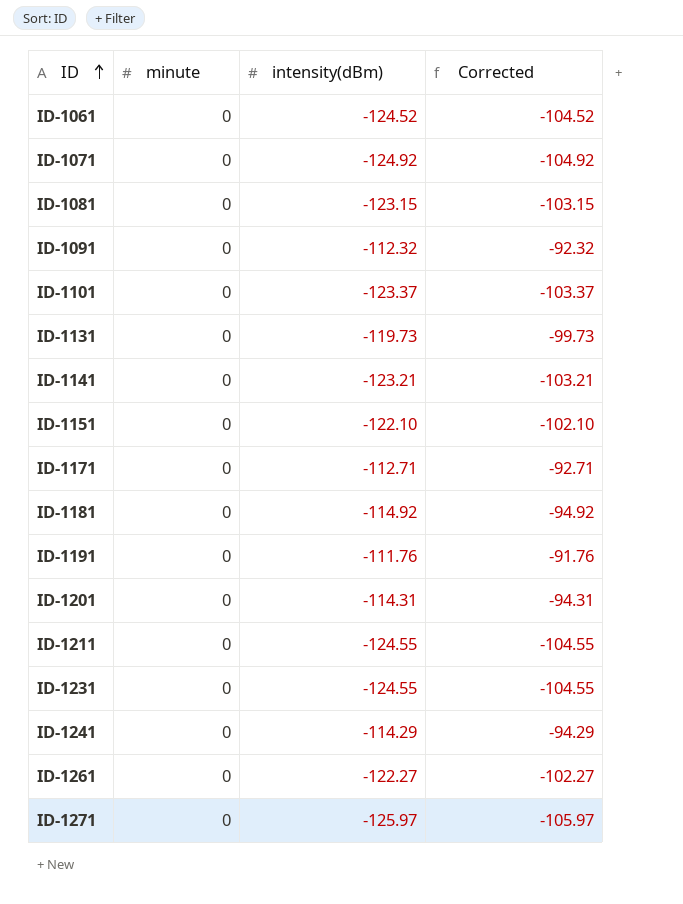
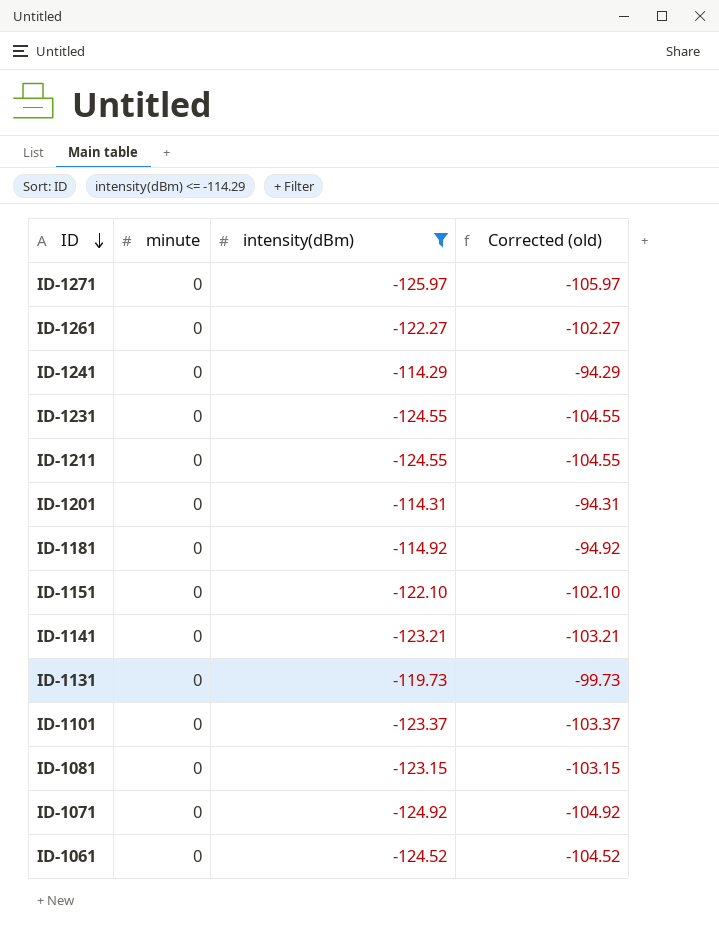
filter: none -> intensity(dBm) <= -114.29
row order: ID ascending -> ID descending
column name: Corrected -> Corrected (old)

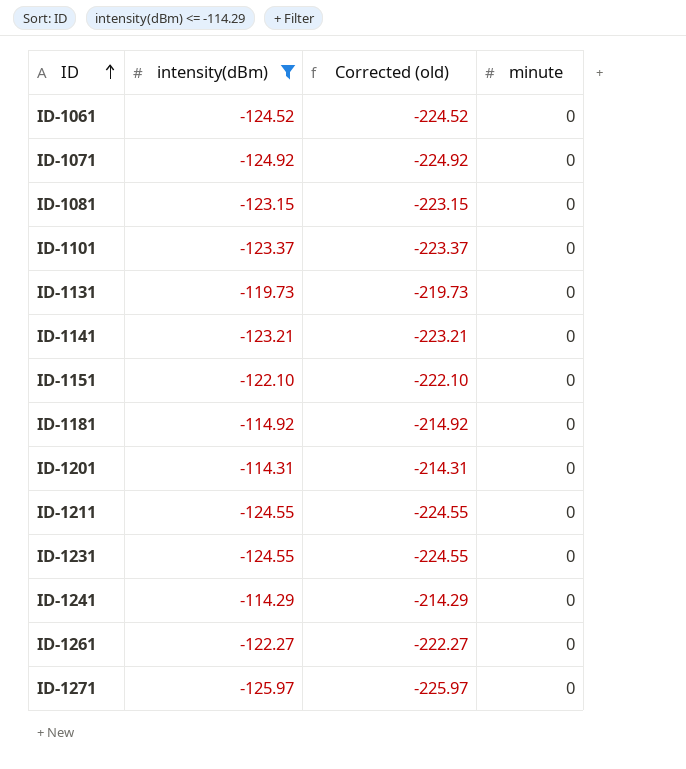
row order: ID descending -> ID ascending
column Corrected (old) | formula: [intensity(dBm)] + 20 -> [intensity(dBm)] - 100
column minute | position: 2 -> 4

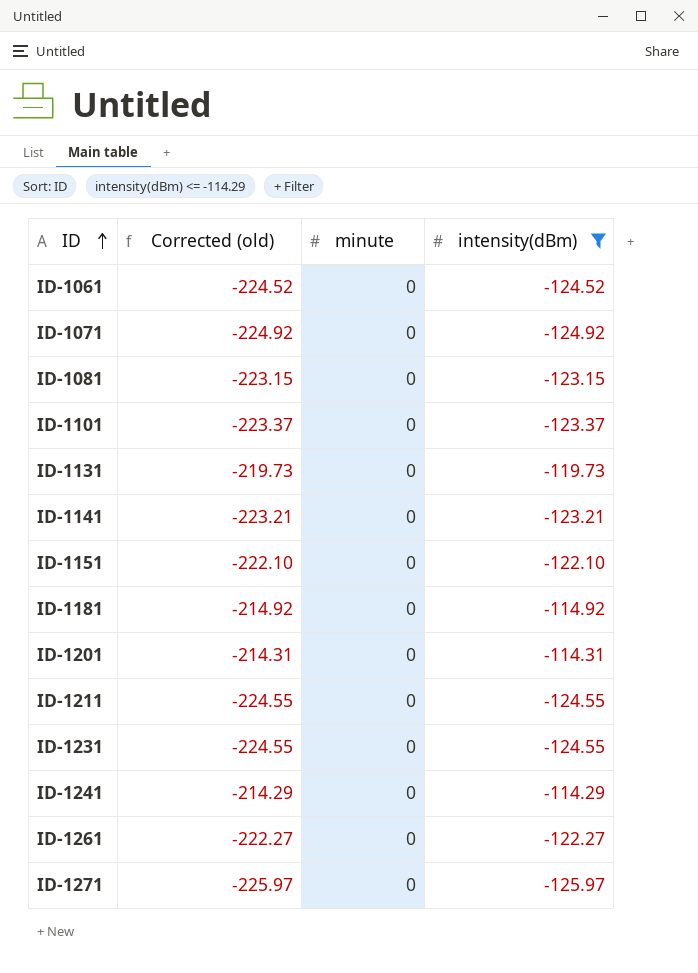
column intensity(dBm) | position: 2 -> 4

